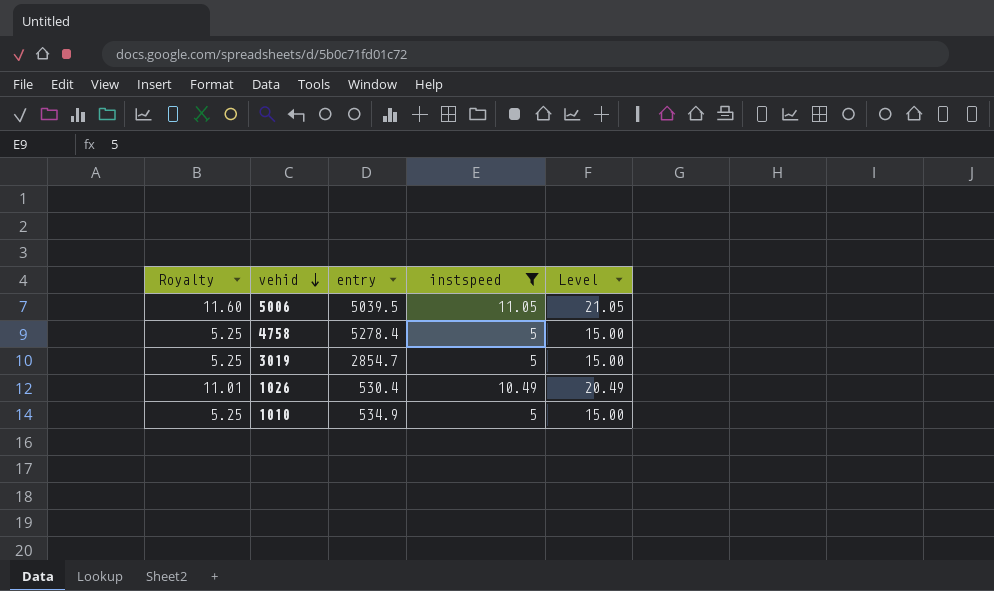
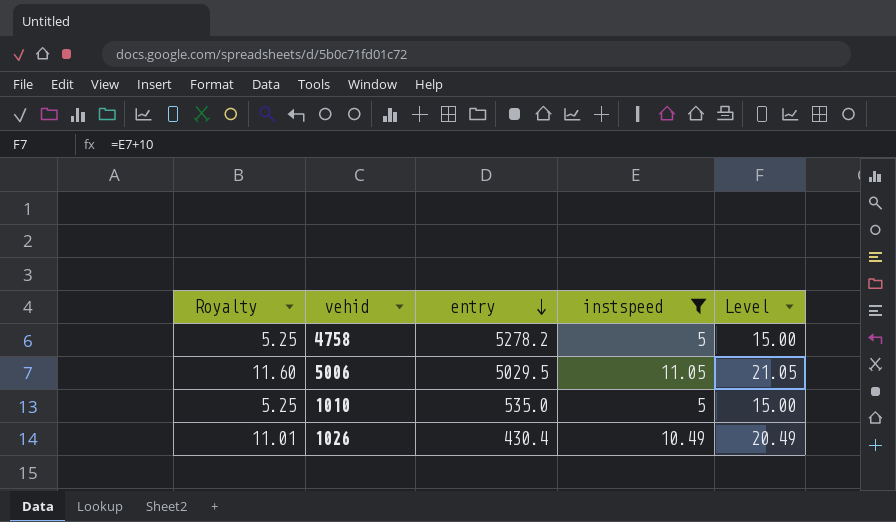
row order: vehid descending -> entry descending
row 3019: 5.25 | 2854.7 | 5 | 15.00 -> none
4758 | entry: 5278.4 -> 5278.2
5006 | entry: 5039.5 -> 5029.5
1010 | entry: 534.9 -> 535.0
1026 | entry: 530.4 -> 430.4

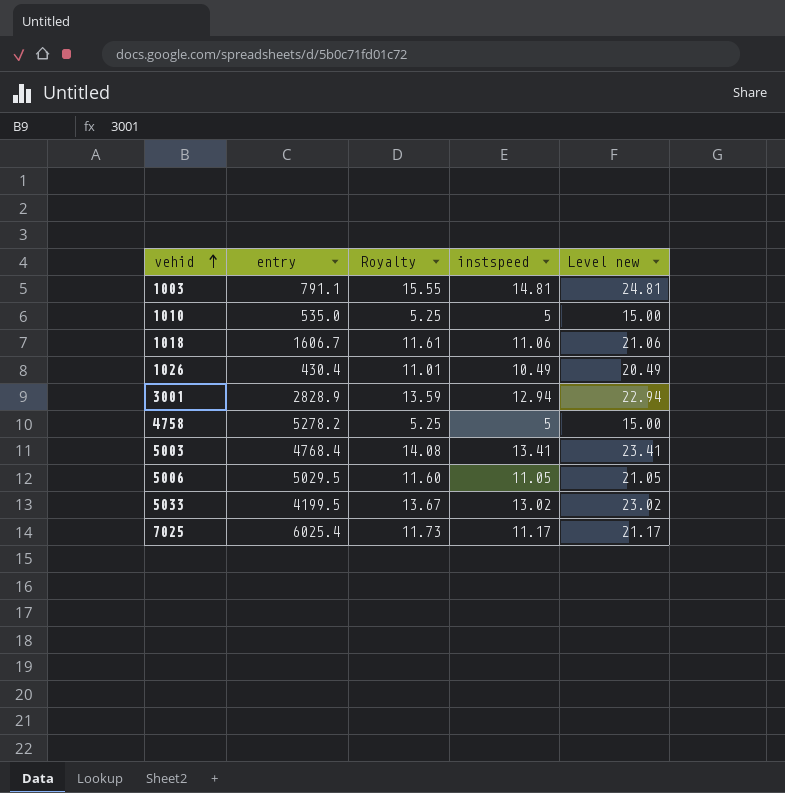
filter: instspeed <= 11.05 -> none
row order: entry descending -> vehid ascending
column Royalty | position: 1 -> 3
column name: Level -> Level new

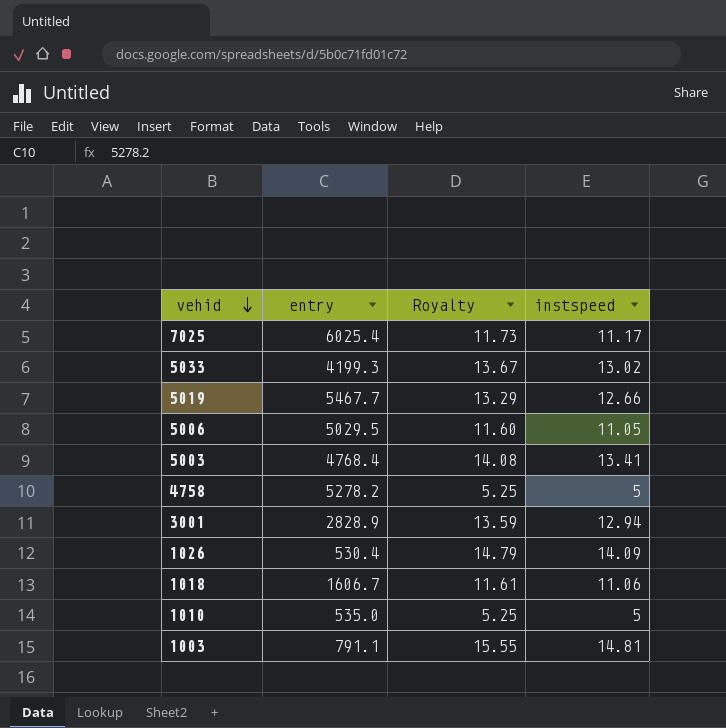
row order: vehid ascending -> vehid descending
column Level new | formula: [instspeed] + 10 -> none
5033 | entry: 4199.5 -> 4199.3
row 5019: none -> 5467.7 | 13.29 | 12.66
1026 | entry: 430.4 -> 530.4
1026 | Royalty: 11.01 -> 14.79
1026 | instspeed: 10.49 -> 14.09

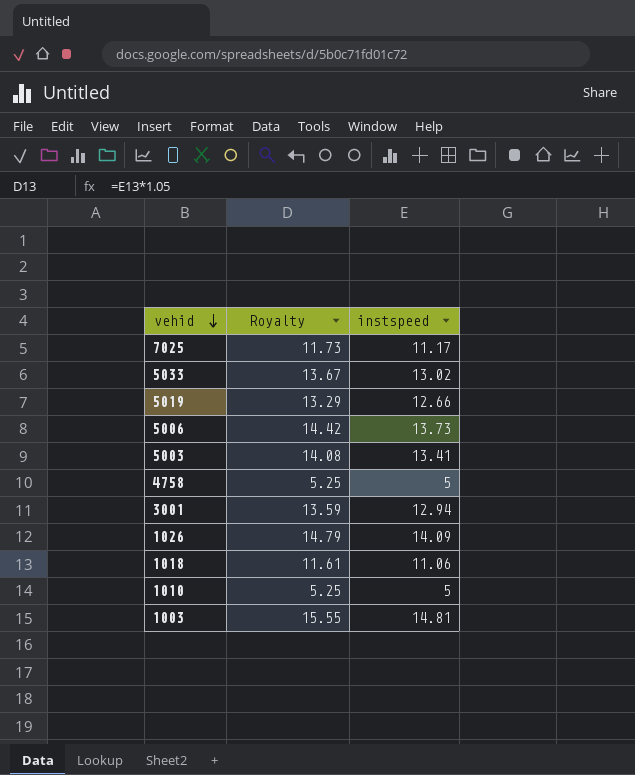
column entry | position: 2 -> none
5006 | Royalty: 11.60 -> 14.42
5006 | instspeed: 11.05 -> 13.73

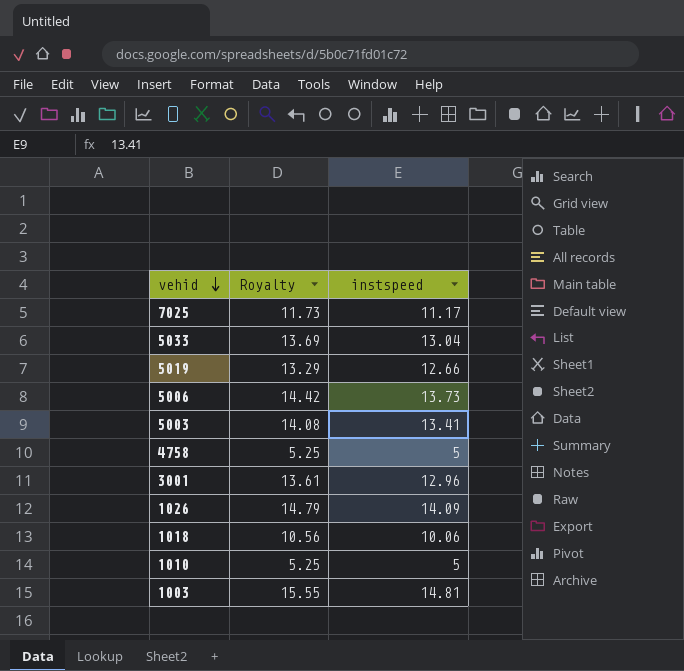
5033 | Royalty: 13.67 -> 13.69
5033 | instspeed: 13.02 -> 13.04
3001 | Royalty: 13.59 -> 13.61
3001 | instspeed: 12.94 -> 12.96
1018 | Royalty: 11.61 -> 10.56
1018 | instspeed: 11.06 -> 10.06

